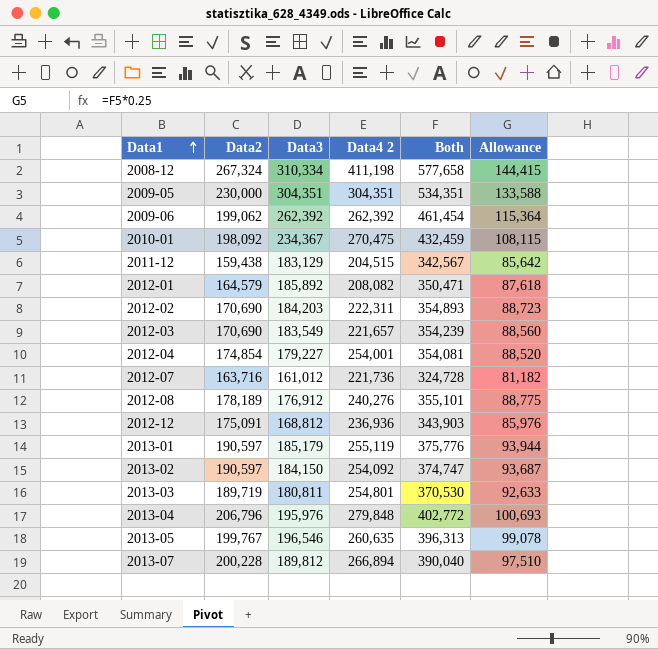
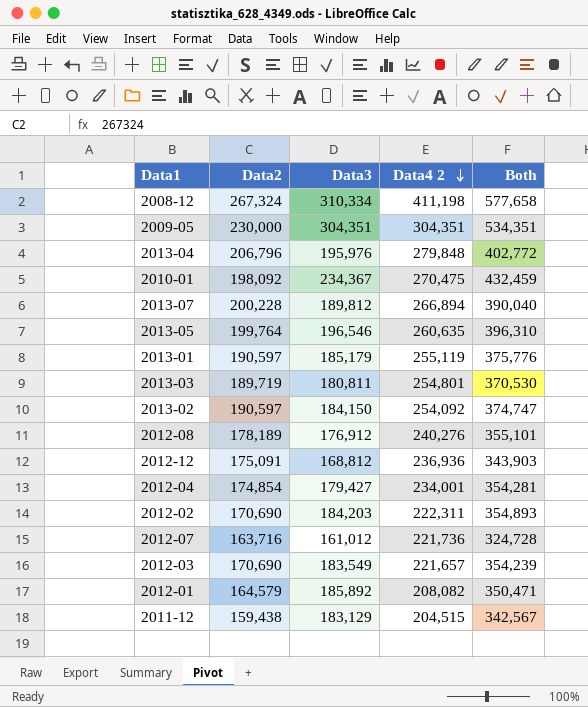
row order: Data1 ascending -> Data4 2 descending
column Allowance | formula: [Both] * 0.25 -> none
row 2009-06: 199,062 | 262,392 | 262,392 | 461,454 | 115,364 -> none
2013-05 | Data2: 199,767 -> 199,764
2013-05 | Both: 396,313 -> 396,310
2012-04 | Data3: 179,227 -> 179,427
2012-04 | Data4 2: 254,001 -> 234,001
2012-04 | Both: 354,081 -> 354,281

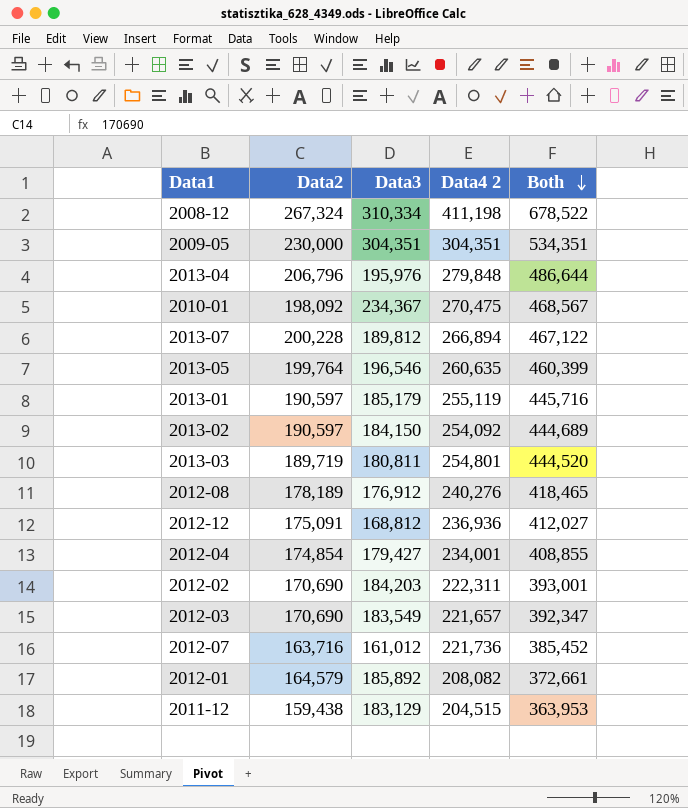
row order: Data4 2 descending -> Both descending
column Both | formula: [Data2] + [Data3] -> [Data2] + [Data4 2]

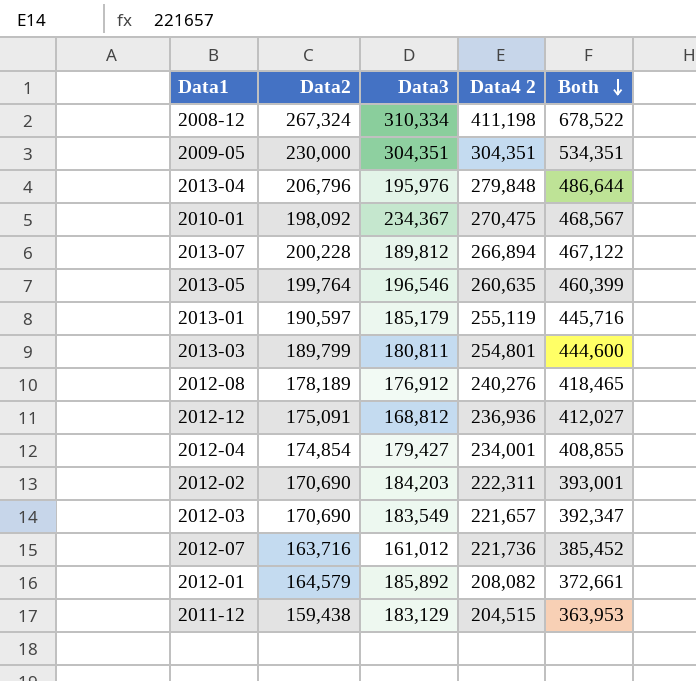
row 2013-02: 190,597 | 184,150 | 254,092 | 444,689 -> none
2013-03 | Data2: 189,719 -> 189,799
2013-03 | Both: 444,520 -> 444,600

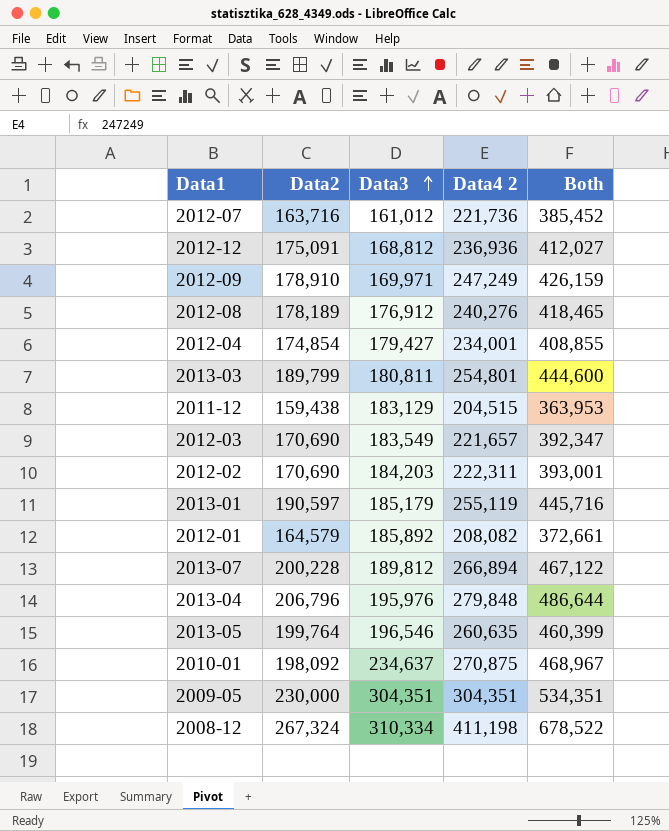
row order: Both descending -> Data3 ascending
row 2012-09: none -> 178,910 | 169,971 | 247,249 | 426,159
2010-01 | Data3: 234,367 -> 234,637
2010-01 | Data4 2: 270,475 -> 270,875
2010-01 | Both: 468,567 -> 468,967

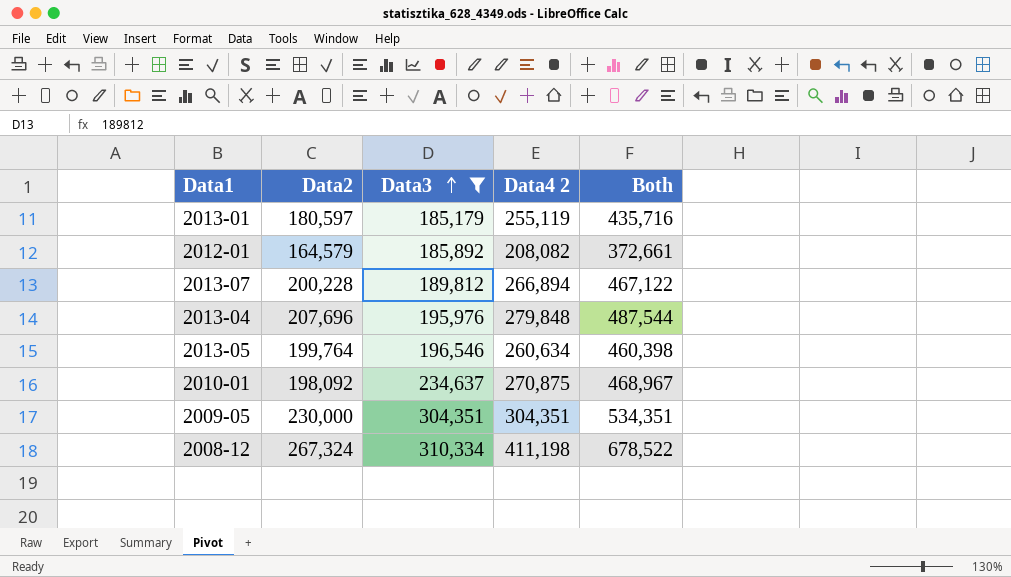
filter: none -> Data3 >= 185,179
2013-01 | Data2: 190,597 -> 180,597
2013-01 | Both: 445,716 -> 435,716
2013-04 | Data2: 206,796 -> 207,696
2013-04 | Both: 486,644 -> 487,544
2013-05 | Data4 2: 260,635 -> 260,634
2013-05 | Both: 460,399 -> 460,398

